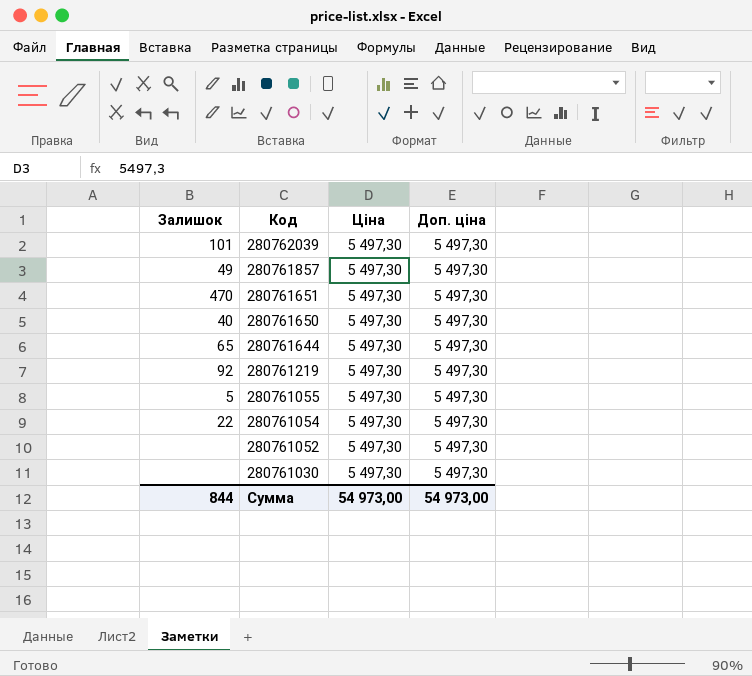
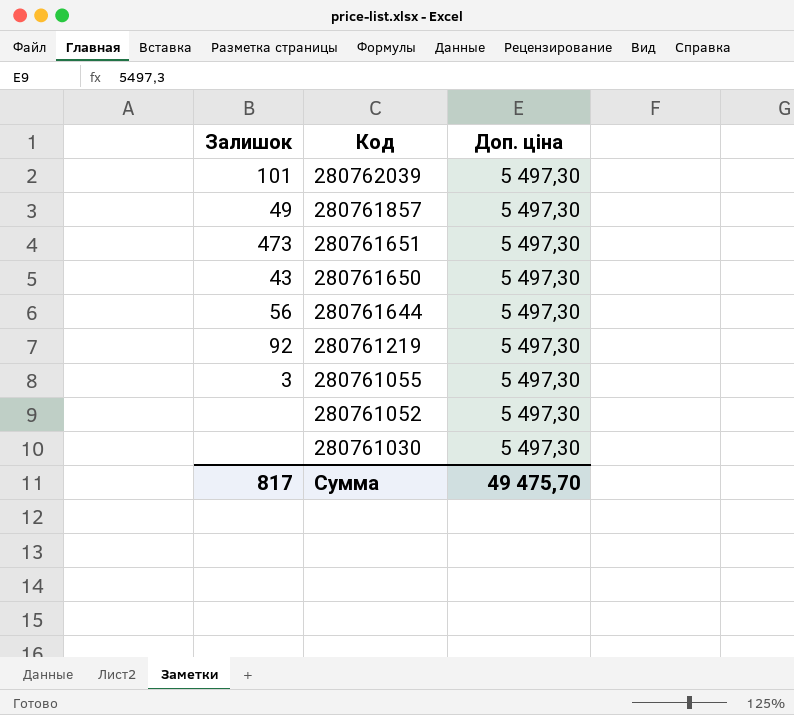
column Ціна | position: 3 -> none
row 280761054: 22 | 5 497,30 | 5 497,30 -> none
280761651 | Залишок: 470 -> 473
280761650 | Залишок: 40 -> 43
280761644 | Залишок: 65 -> 56
280761055 | Залишок: 5 -> 3
Сумма | Залишок: 844 -> 817
Сумма | Доп. ціна: 54 973,00 -> 49 475,70

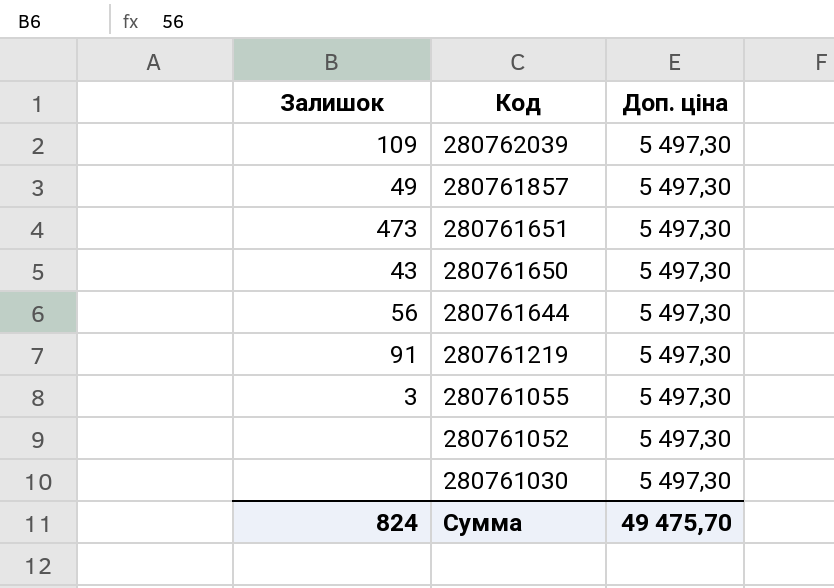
280762039 | Залишок: 101 -> 109
280761219 | Залишок: 92 -> 91
Сумма | Залишок: 817 -> 824

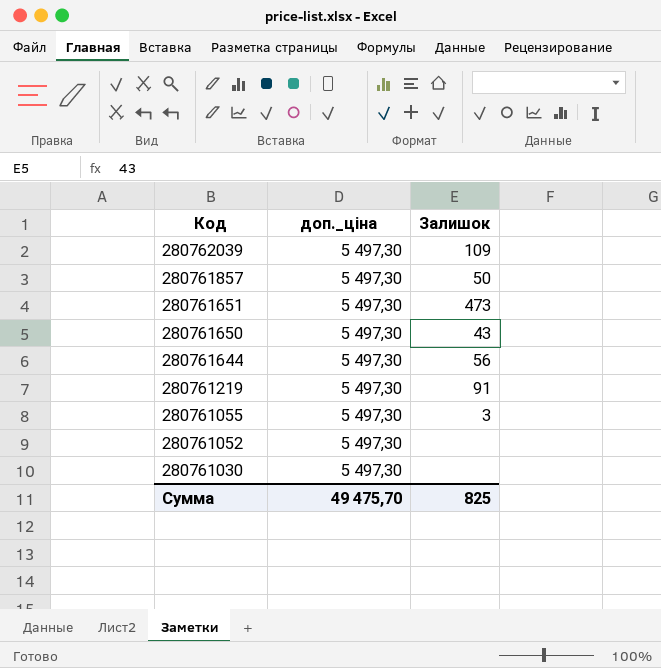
column name: Доп. ціна -> доп._ціна
column Залишок | position: 1 -> 3
280761857 | Залишок: 49 -> 50
Сумма | Залишок: 824 -> 825

